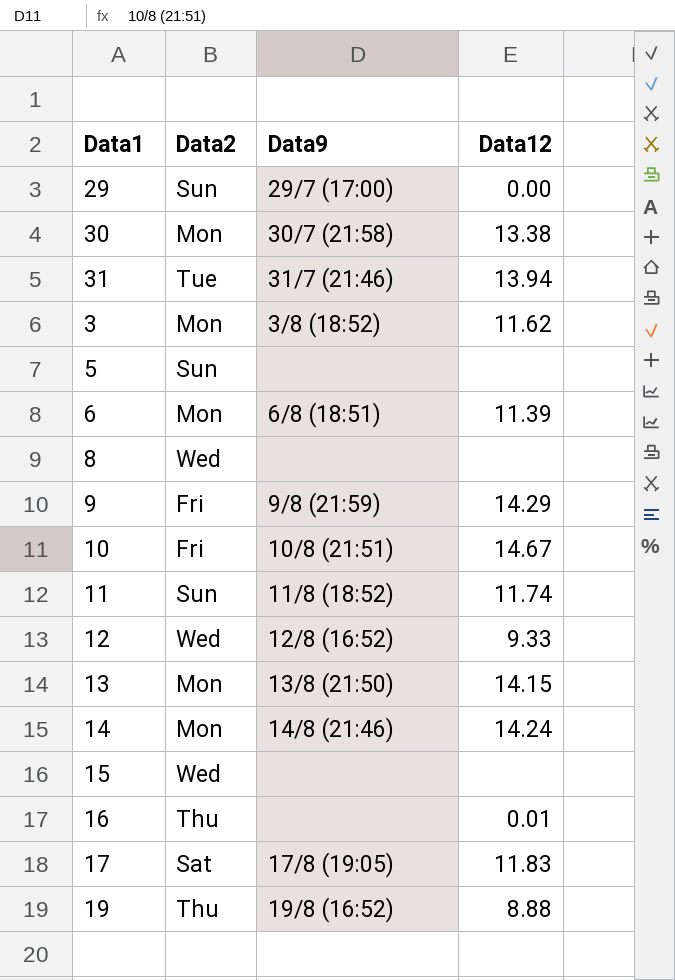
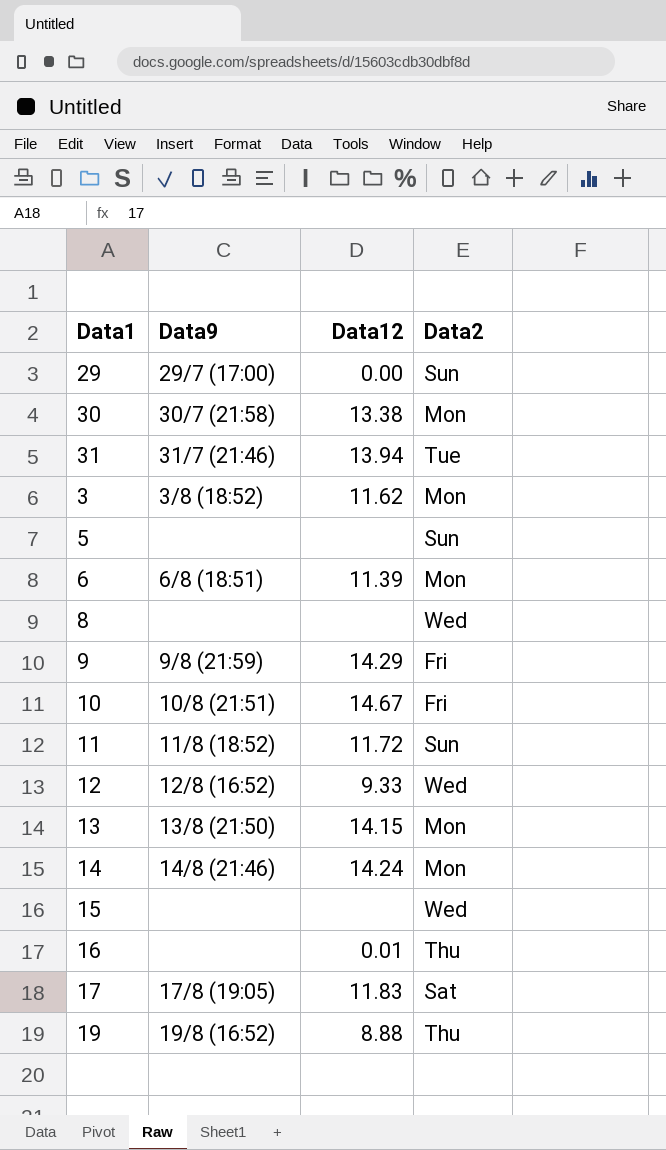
column Data2 | position: 2 -> 4
11 | Data12: 11.74 -> 11.72

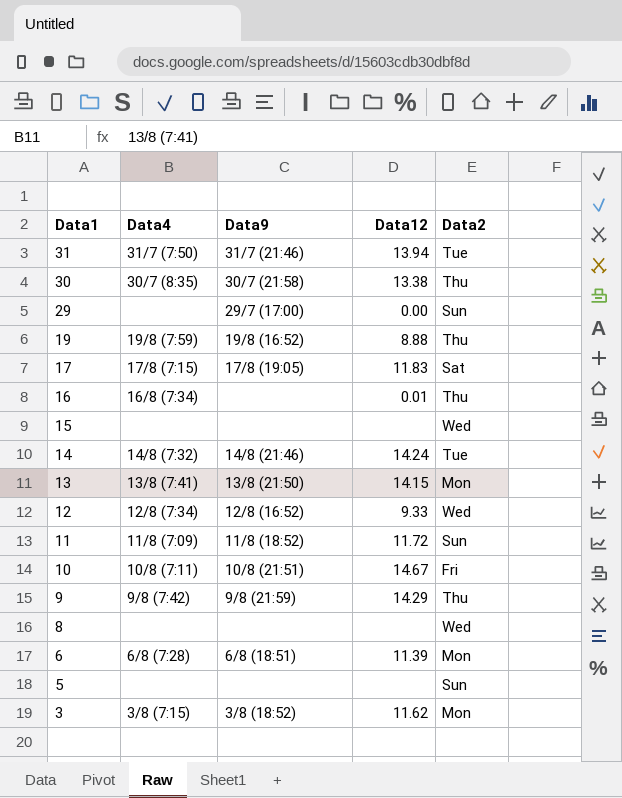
row order: none -> Data1 descending
column Data4 | position: none -> 2
30 | Data2: Mon -> Thu
14 | Data2: Mon -> Tue
9 | Data2: Fri -> Thu

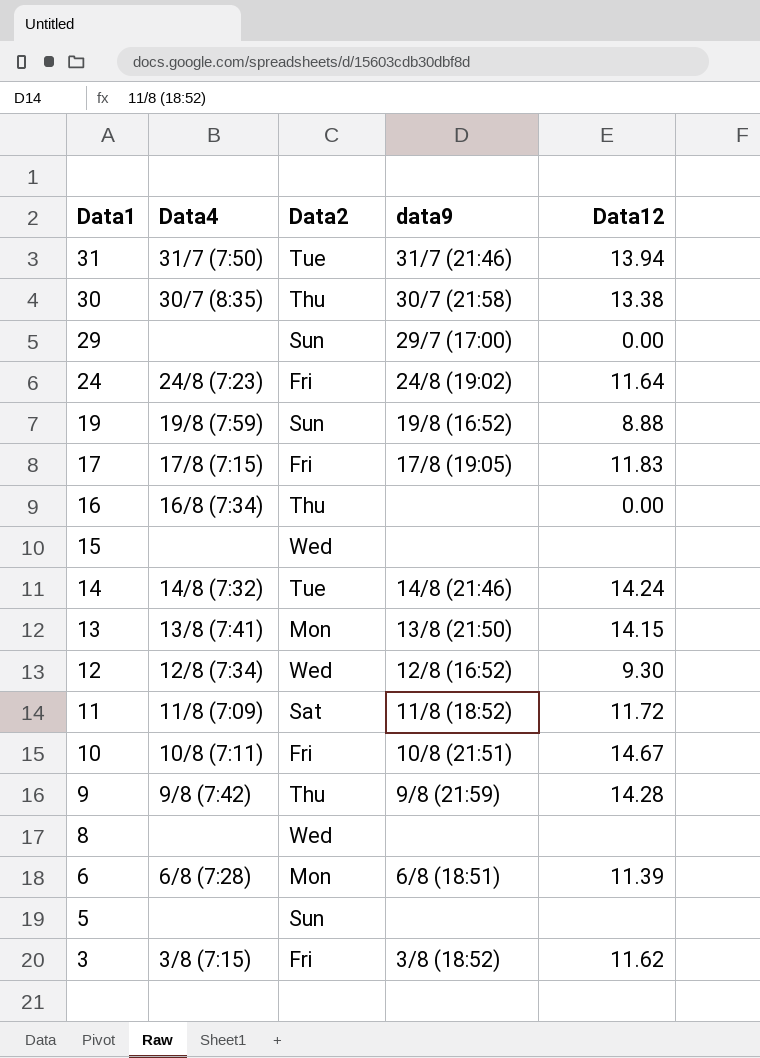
column Data2 | position: 5 -> 3
column name: Data9 -> data9
row 24: none -> 24/8 (7:23) | Fri | 24/8 (19:02) | 11.64
19 | Data2: Thu -> Sun
17 | Data2: Sat -> Fri
16 | Data12: 0.01 -> 0.00
12 | Data12: 9.33 -> 9.30
11 | Data2: Sun -> Sat
9 | Data12: 14.29 -> 14.28
3 | Data2: Mon -> Fri

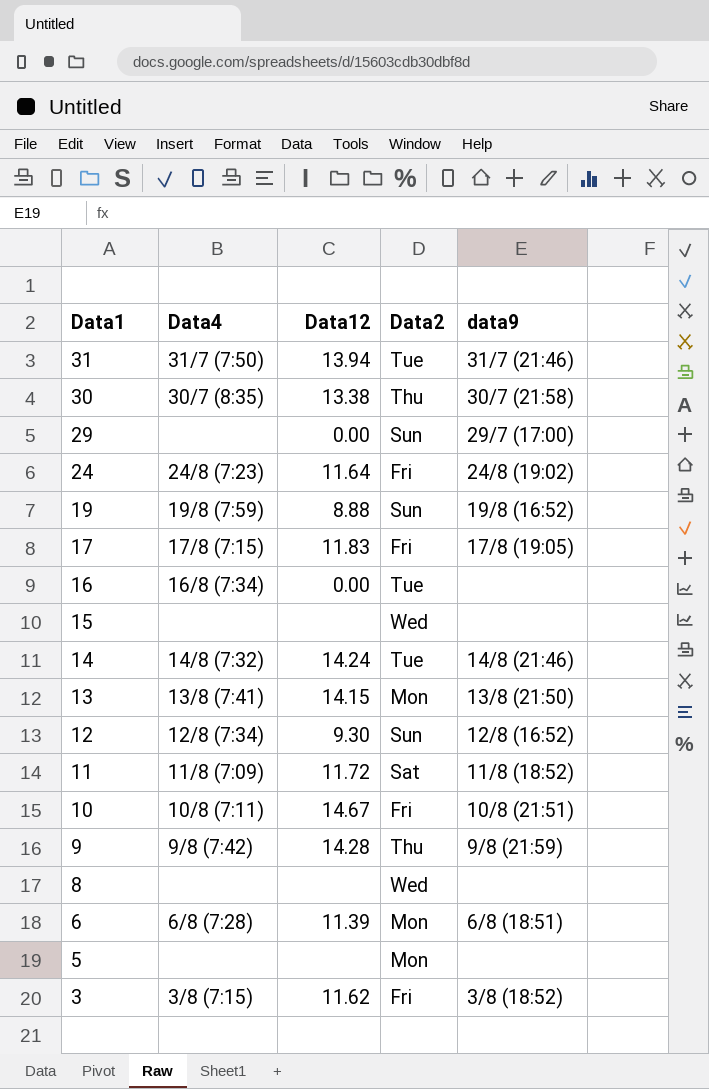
column Data12 | position: 5 -> 3
16 | Data2: Thu -> Tue
12 | Data2: Wed -> Sun
5 | Data2: Sun -> Mon

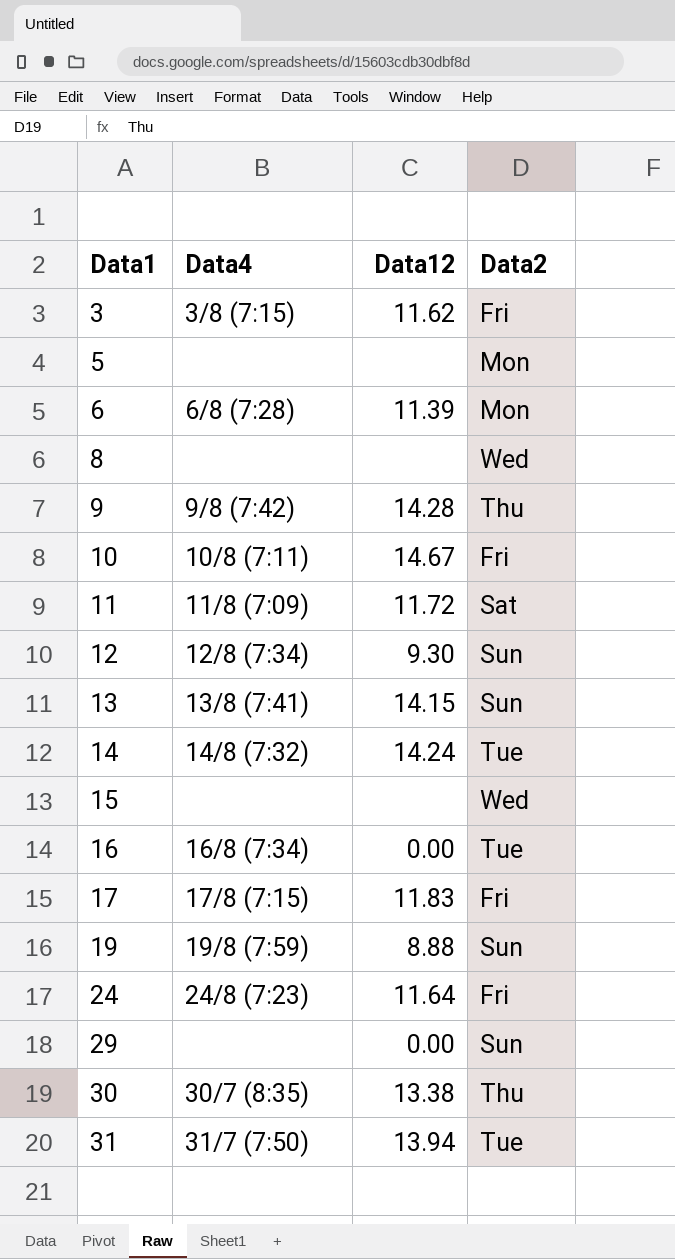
row order: Data1 descending -> Data1 ascending
column data9 | position: 5 -> none
13 | Data2: Mon -> Sun

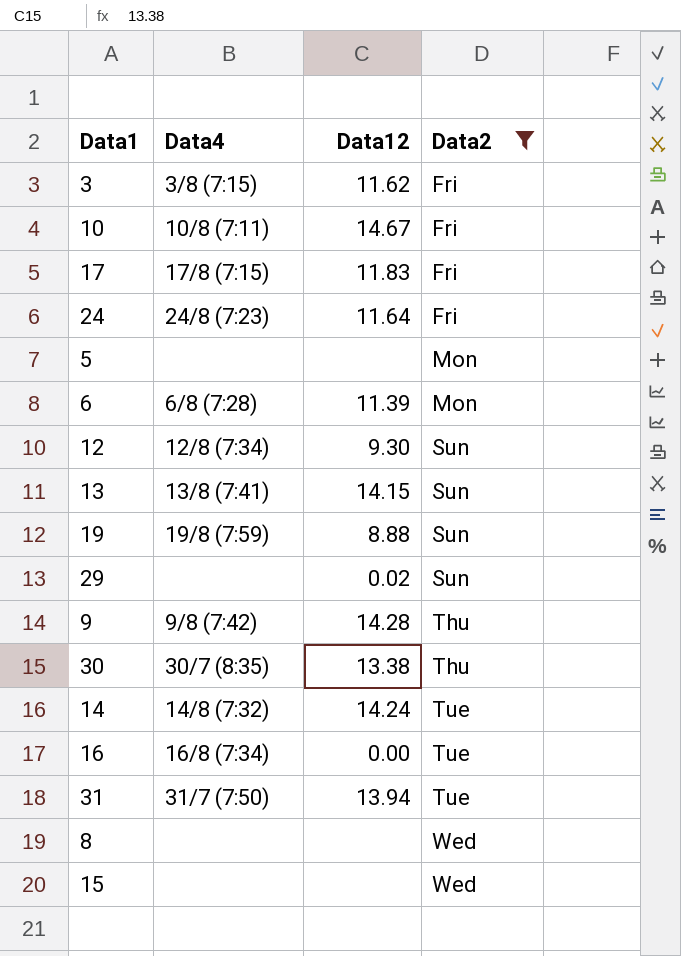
filter: none -> Data2 != Sat
row order: Data1 ascending -> Data2 ascending
29 | Data12: 0.00 -> 0.02

